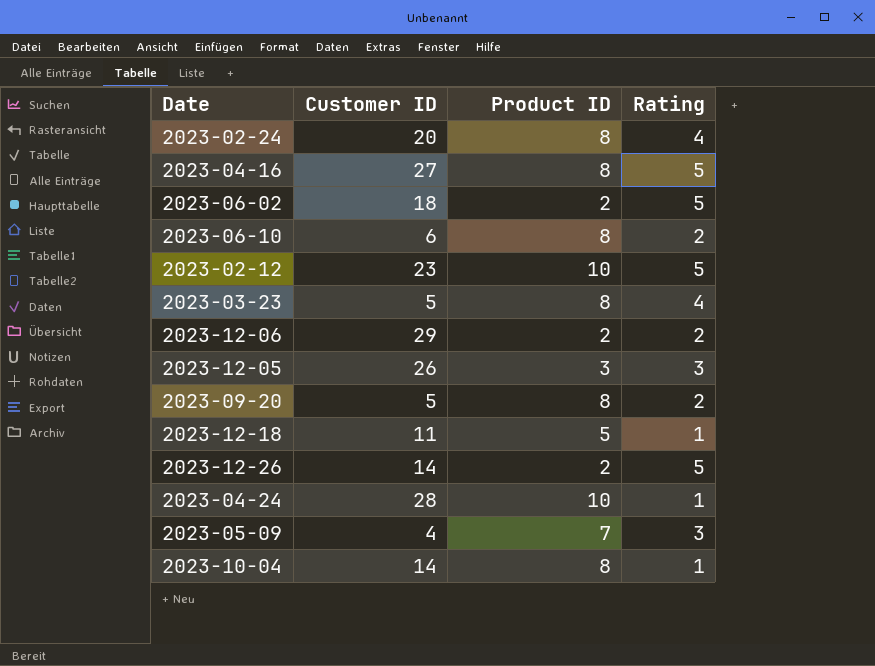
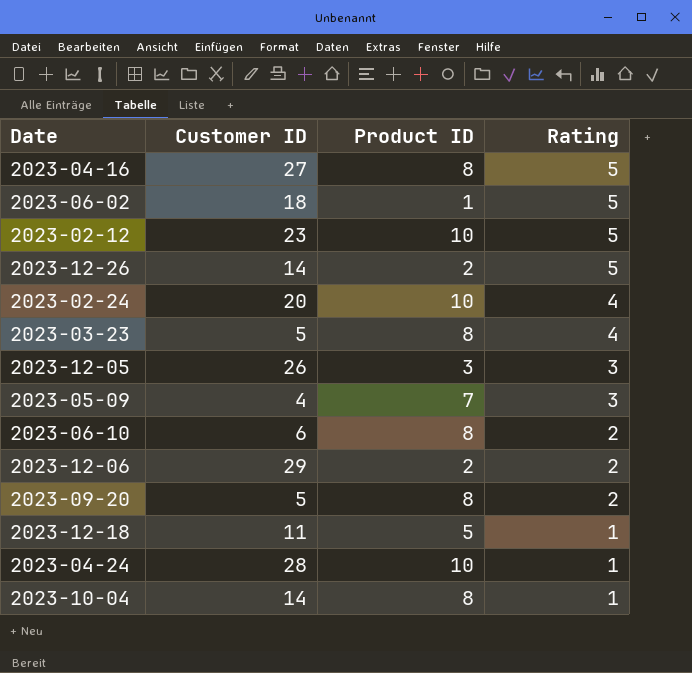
row order: none -> Rating descending
2023-06-02 | Product ID: 2 -> 1
2023-02-24 | Product ID: 8 -> 10

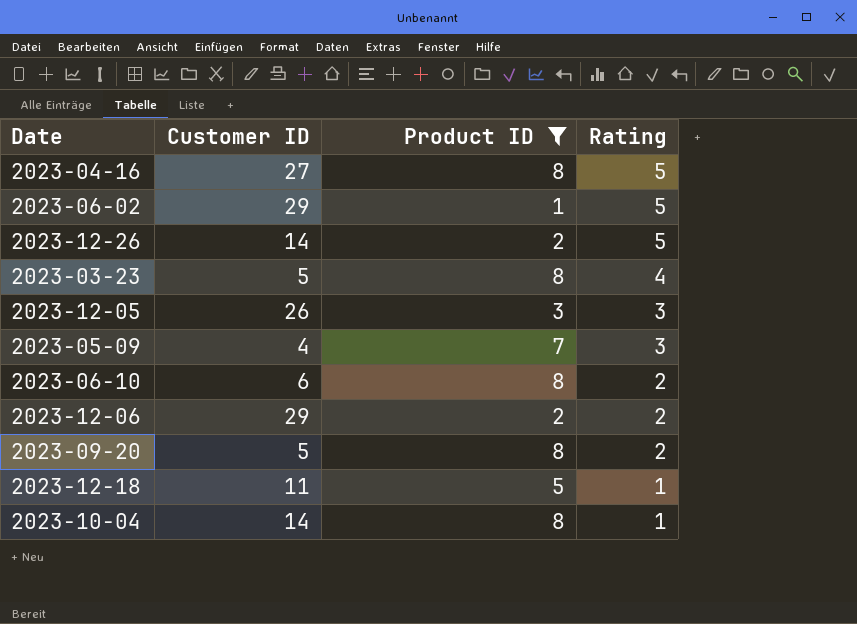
filter: none -> Product ID != 10
2023-06-02 | Customer ID: 18 -> 29

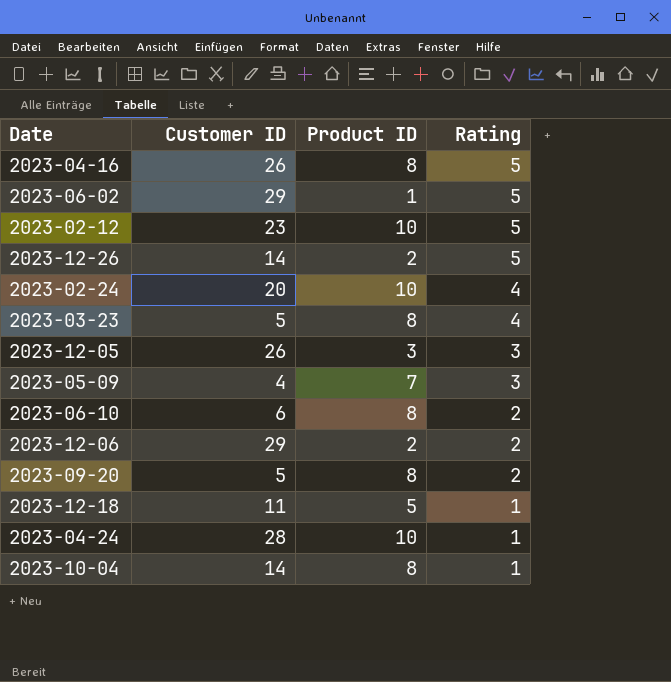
filter: Product ID != 10 -> none
2023-04-16 | Customer ID: 27 -> 26

